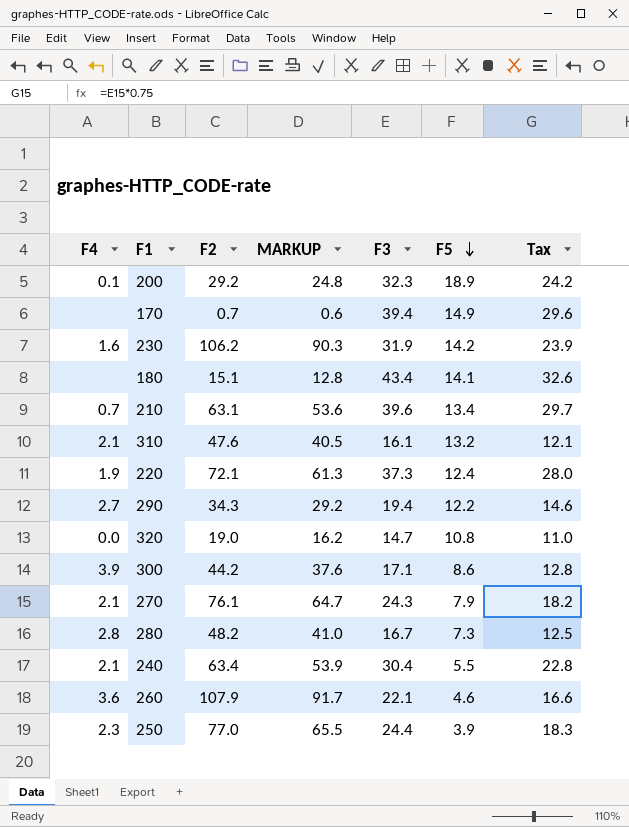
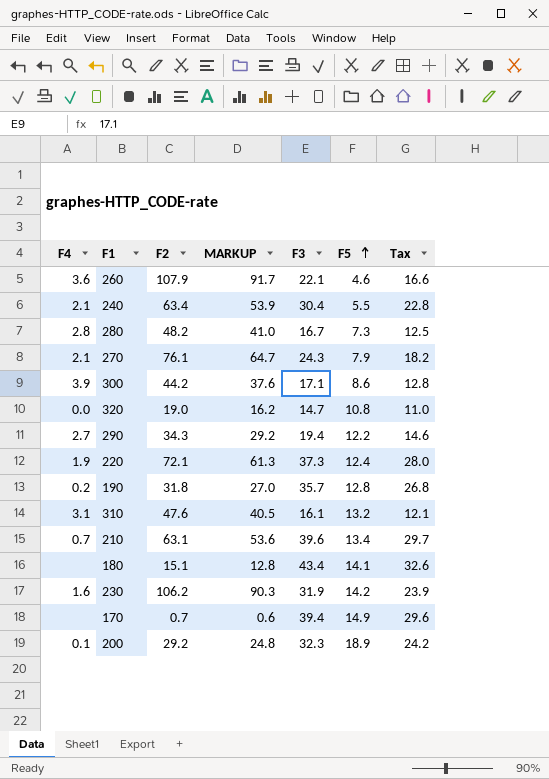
row order: F5 descending -> F5 ascending
row 250: 2.3 | 77.0 | 65.5 | 24.4 | 3.9 | 18.3 -> none
row 190: none -> 0.2 | 31.8 | 27.0 | 35.7 | 12.8 | 26.8
310 | F4: 2.1 -> 3.1

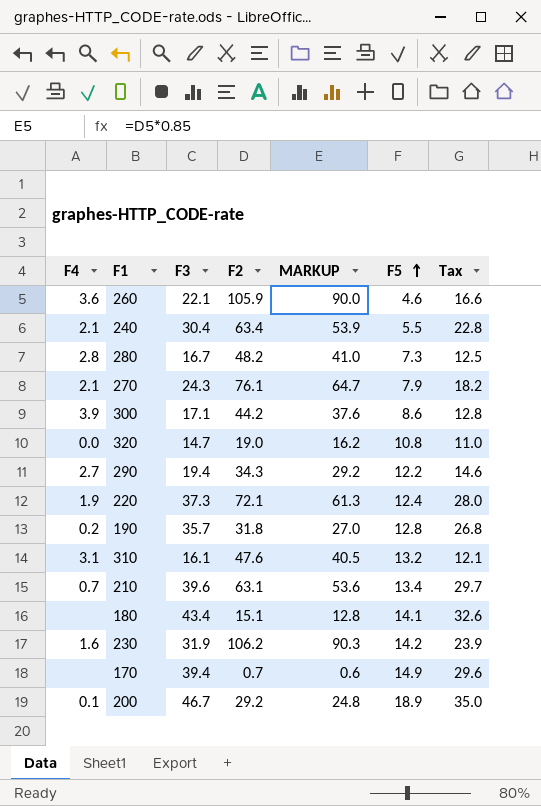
column F3 | position: 5 -> 3
260 | F2: 107.9 -> 105.9
260 | MARKUP: 91.7 -> 90.0
200 | F3: 32.3 -> 46.7
200 | Tax: 24.2 -> 35.0

